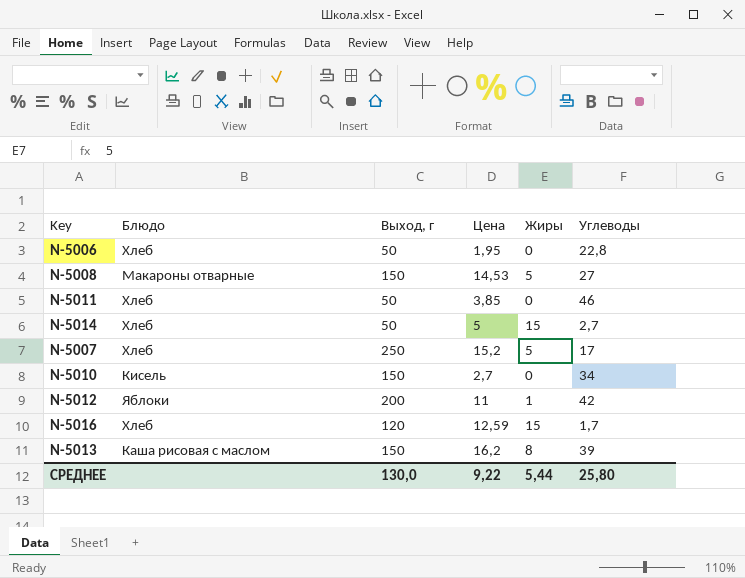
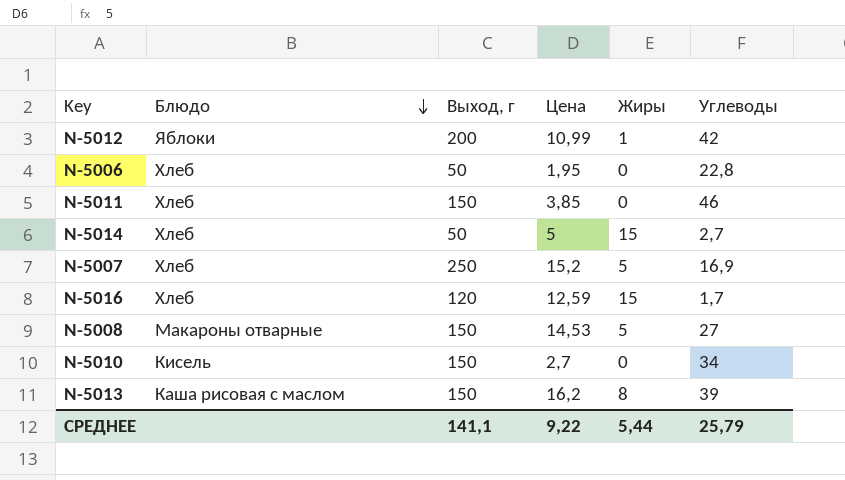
row order: none -> Блюдо descending
N-5012 | Цена: 11 -> 10,99
N-5011 | Выход, г: 50 -> 150
N-5007 | Углеводы: 17 -> 16,9
СРЕДНЕЕ | Выход, г: 130,0 -> 141,1
СРЕДНЕЕ | Углеводы: 25,80 -> 25,79

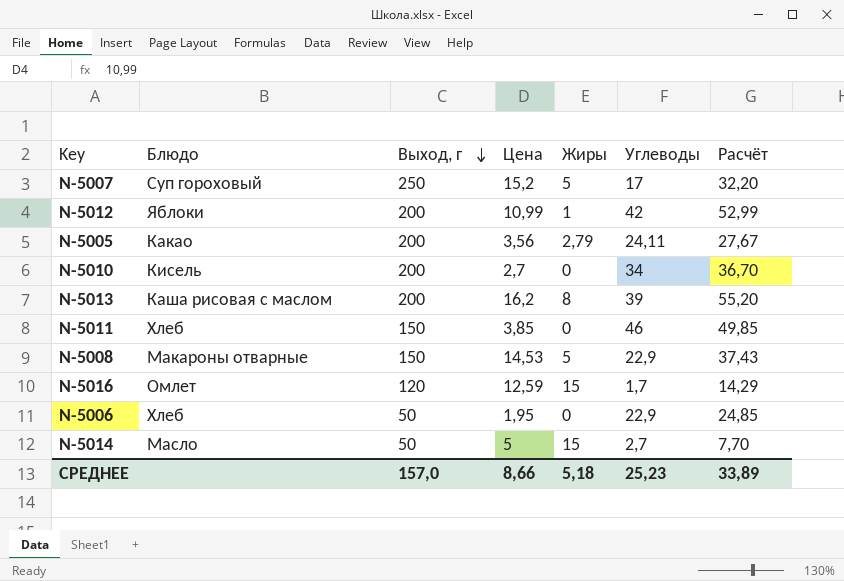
row order: Блюдо descending -> Выход, г descending
column Расчёт | formula: none -> [Цена] + [Углеводы]
N-5007 | Блюдо: Хлеб -> Суп гороховый
N-5007 | Углеводы: 16,9 -> 17
row N-5005: none -> Какао | 200 | 3,56 | 2,79 | 24,11 | 27,67
N-5010 | Выход, г: 150 -> 200
N-5013 | Выход, г: 150 -> 200
N-5008 | Углеводы: 27 -> 22,9
N-5016 | Блюдо: Хлеб -> Омлет
N-5006 | Углеводы: 22,8 -> 22,9
N-5014 | Блюдо: Хлеб -> Масло
СРЕДНЕЕ | Выход, г: 141,1 -> 157,0
СРЕДНЕЕ | Цена: 9,22 -> 8,66
СРЕДНЕЕ | Жиры: 5,44 -> 5,18
СРЕДНЕЕ | Углеводы: 25,79 -> 25,23

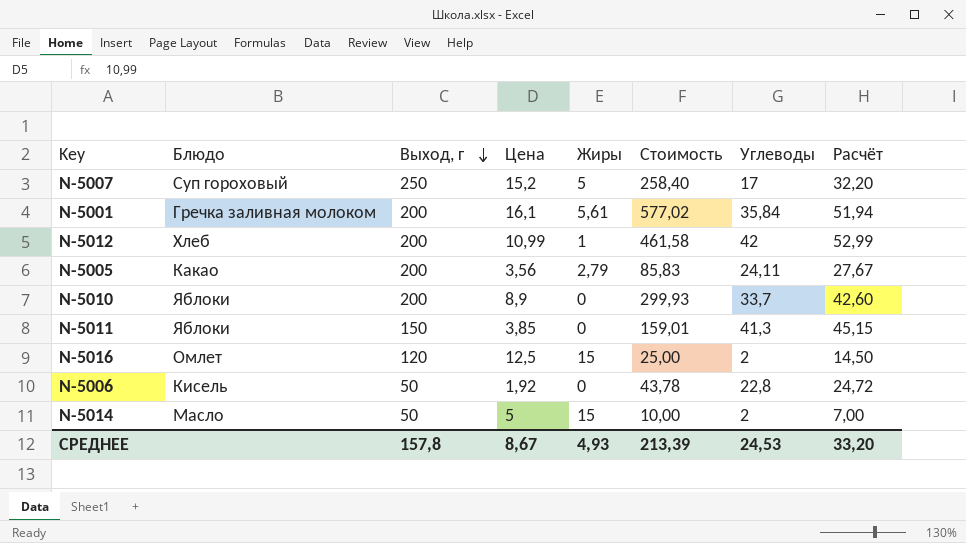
column Стоимость | formula: none -> [Цена] * [Углеводы]
row N-5013: Каша рисовая с маслом | 200 | 16,2 | 8 | 39 | 55,20 -> none
row N-5008: Макароны отварные | 150 | 14,53 | 5 | 22,9 | 37,43 -> none
row N-5001: none -> Гречка заливная молоком | 200 | 16,1 | 5,61 | 577,02 | 35,84 | 51,94
N-5012 | Блюдо: Яблоки -> Хлеб
N-5010 | Блюдо: Кисель -> Яблоки
N-5010 | Цена: 2,7 -> 8,9
N-5010 | Углеводы: 34 -> 33,7
N-5010 | Расчёт: 36,70 -> 42,60
N-5011 | Блюдо: Хлеб -> Яблоки
N-5011 | Углеводы: 46 -> 41,3
N-5011 | Расчёт: 49,85 -> 45,15
N-5016 | Цена: 12,59 -> 12,5
N-5016 | Углеводы: 1,7 -> 2
N-5016 | Расчёт: 14,29 -> 14,50
N-5006 | Блюдо: Хлеб -> Кисель
N-5006 | Цена: 1,95 -> 1,92
N-5006 | Углеводы: 22,9 -> 22,8
N-5006 | Расчёт: 24,85 -> 24,72
N-5014 | Углеводы: 2,7 -> 2
N-5014 | Расчёт: 7,70 -> 7,00
СРЕДНЕЕ | Выход, г: 157,0 -> 157,8
СРЕДНЕЕ | Цена: 8,66 -> 8,67
СРЕДНЕЕ | Жиры: 5,18 -> 4,93
СРЕДНЕЕ | Углеводы: 25,23 -> 24,53
СРЕДНЕЕ | Расчёт: 33,89 -> 33,20

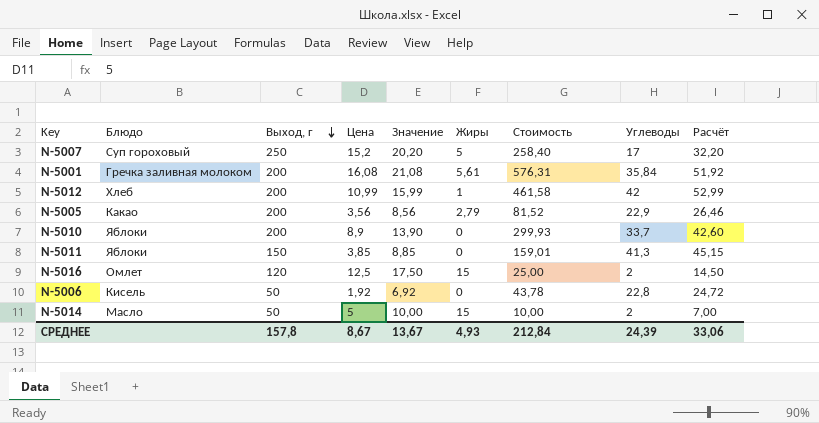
column Значение | formula: none -> [Цена] + 5
N-5001 | Цена: 16,1 -> 16,08
N-5001 | Стоимость: 577,02 -> 576,31
N-5001 | Расчёт: 51,94 -> 51,92
N-5005 | Стоимость: 85,83 -> 81,52
N-5005 | Углеводы: 24,11 -> 22,9
N-5005 | Расчёт: 27,67 -> 26,46
СРЕДНЕЕ | Стоимость: 213,39 -> 212,84
СРЕДНЕЕ | Углеводы: 24,53 -> 24,39
СРЕДНЕЕ | Расчёт: 33,20 -> 33,06

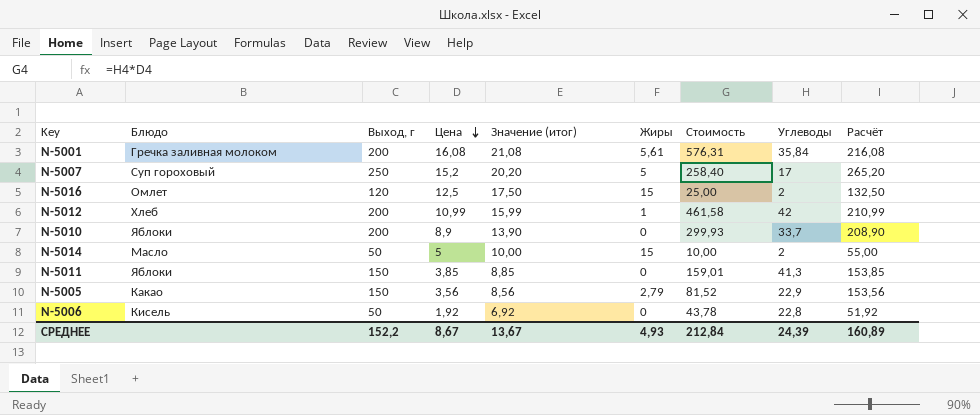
row order: Выход, г descending -> Цена descending
column name: Значение -> Значение (итог)
column Расчёт | formula: [Цена] + [Углеводы] -> [Выход, г] + [Цена]
N-5005 | Выход, г: 200 -> 150
СРЕДНЕЕ | Выход, г: 157,8 -> 152,2
СРЕДНЕЕ | Расчёт: 33,06 -> 160,89

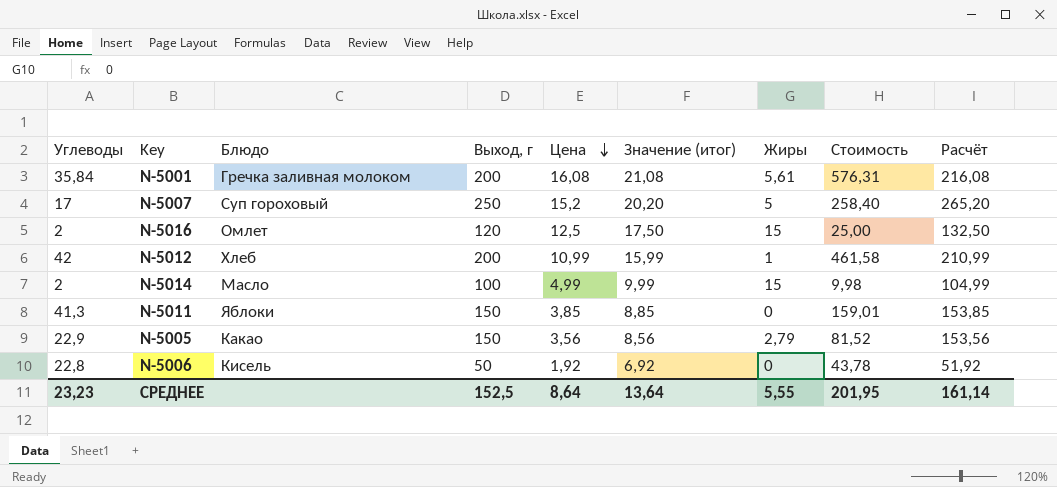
column Углеводы | position: 8 -> 1
row N-5010: Яблоки | 200 | 8,9 | 13,90 | 0 | 299,93 | 33,7 | 208,90 -> none
N-5014 | Выход, г: 50 -> 100
N-5014 | Цена: 5 -> 4,99
N-5014 | Значение (итог): 10,00 -> 9,99
N-5014 | Стоимость: 10,00 -> 9,98
N-5014 | Расчёт: 55,00 -> 104,99
СРЕДНЕЕ | Углеводы: 24,39 -> 23,23
СРЕДНЕЕ | Выход, г: 152,2 -> 152,5
СРЕДНЕЕ | Цена: 8,67 -> 8,64
СРЕДНЕЕ | Значение (итог): 13,67 -> 13,64
СРЕДНЕЕ | Жиры: 4,93 -> 5,55
СРЕДНЕЕ | Стоимость: 212,84 -> 201,95
СРЕДНЕЕ | Расчёт: 160,89 -> 161,14

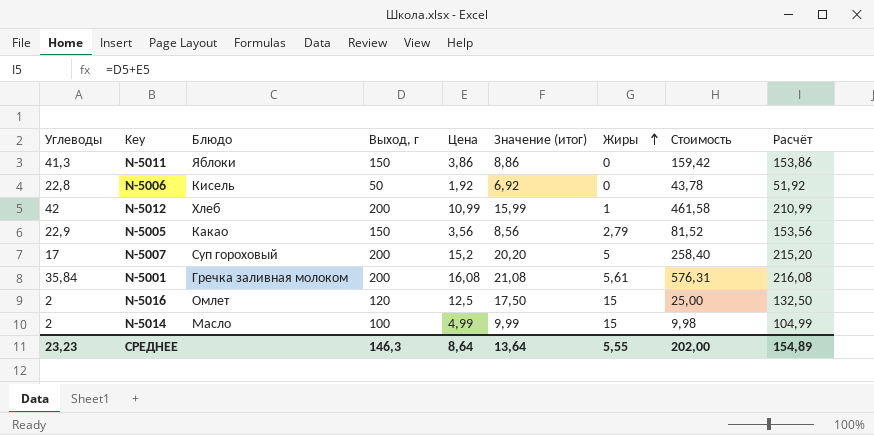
row order: Цена descending -> Жиры ascending
N-5011 | Цена: 3,85 -> 3,86
N-5011 | Значение (итог): 8,85 -> 8,86
N-5011 | Стоимость: 159,01 -> 159,42
N-5011 | Расчёт: 153,85 -> 153,86
N-5007 | Выход, г: 250 -> 200
N-5007 | Расчёт: 265,20 -> 215,20
СРЕДНЕЕ | Выход, г: 152,5 -> 146,3
СРЕДНЕЕ | Стоимость: 201,95 -> 202,00
СРЕДНЕЕ | Расчёт: 161,14 -> 154,89

